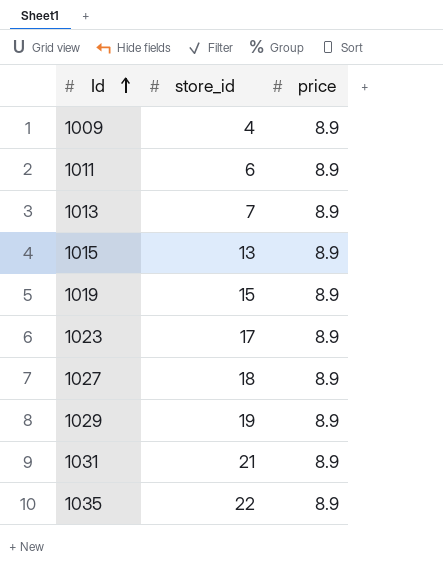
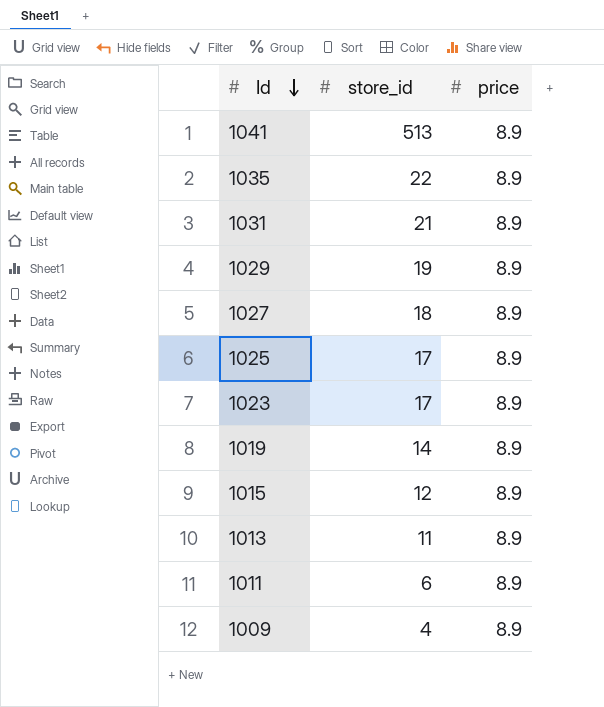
row order: Id ascending -> Id descending
row 1041: none -> 513 | 8.9
row 1025: none -> 17 | 8.9
1019 | store_id: 15 -> 14
1015 | store_id: 13 -> 12
1013 | store_id: 7 -> 11

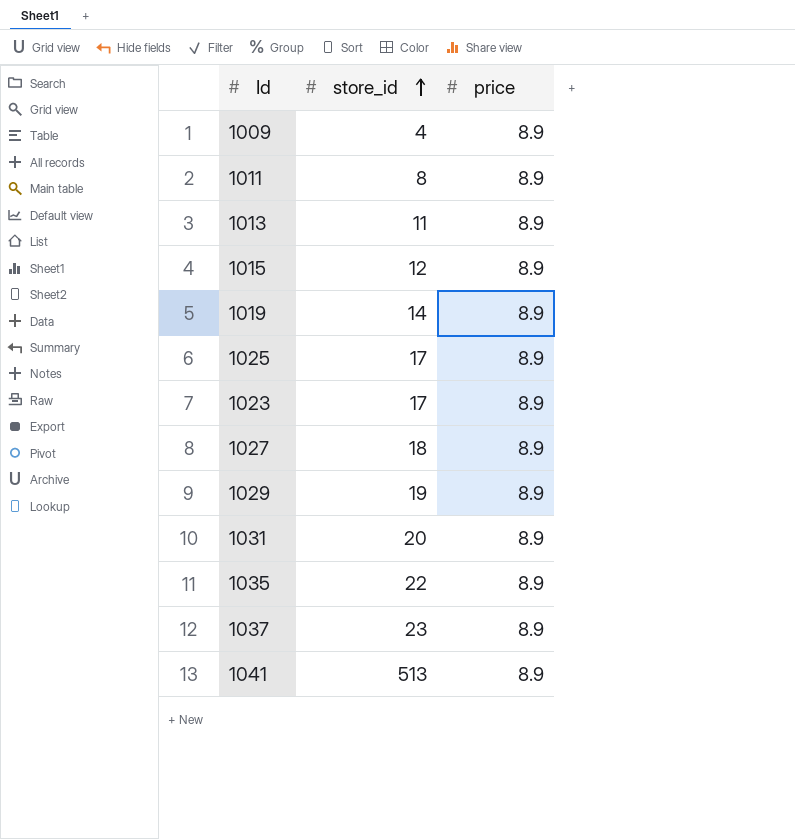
row order: Id descending -> store_id ascending
1011 | store_id: 6 -> 8
1031 | store_id: 21 -> 20
row 1037: none -> 23 | 8.9

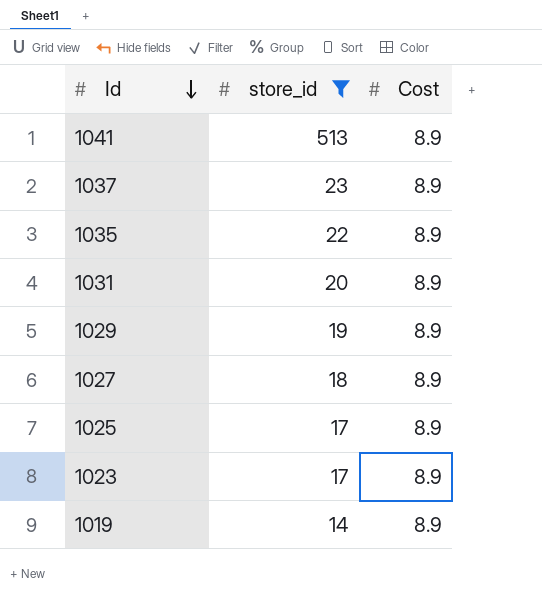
filter: none -> store_id >= 14
row order: store_id ascending -> Id descending
column name: price -> Cost

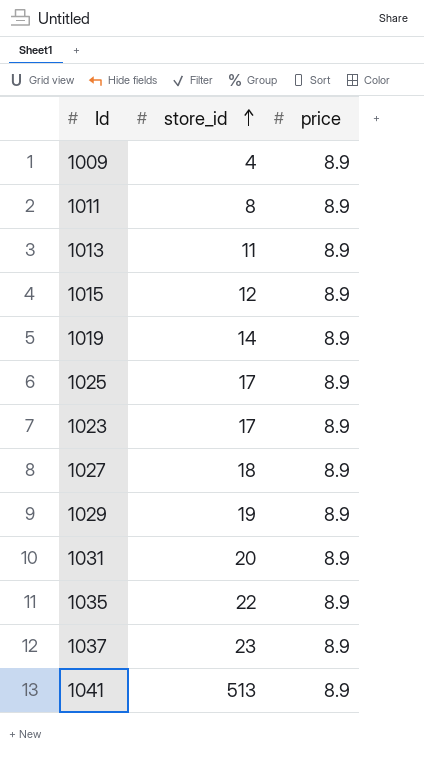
filter: store_id >= 14 -> none
row order: Id descending -> store_id ascending
column name: Cost -> price

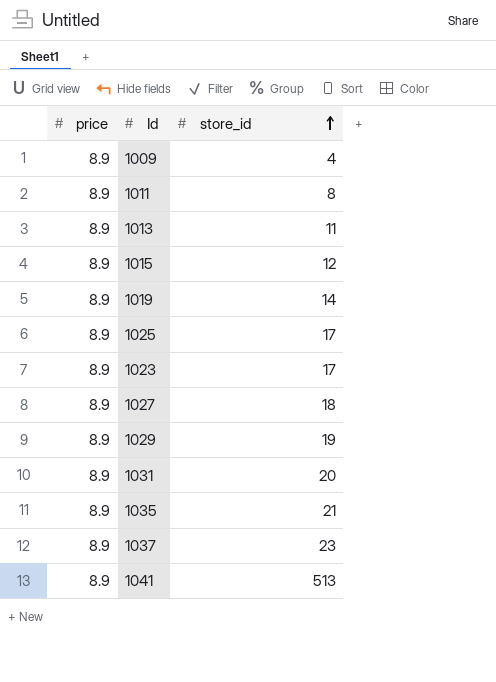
column price | position: 3 -> 1
1035 | store_id: 22 -> 21

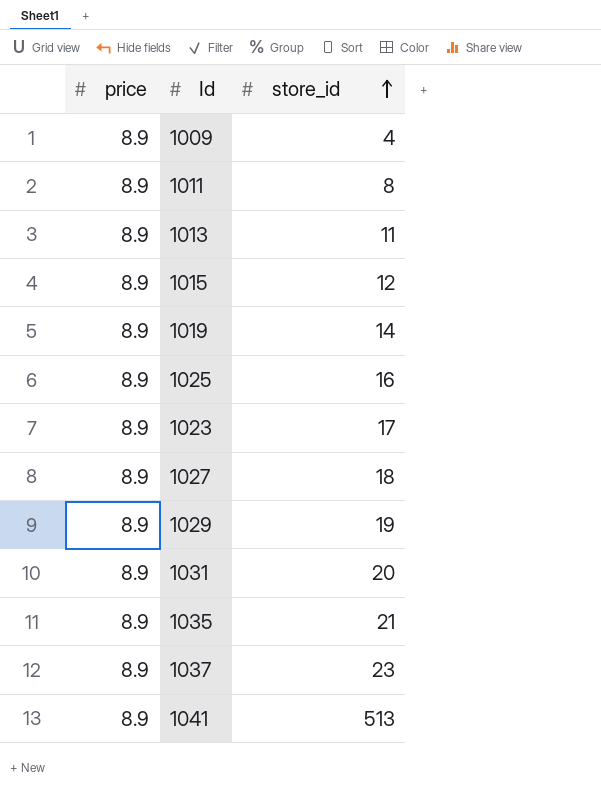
1025 | store_id: 17 -> 16

